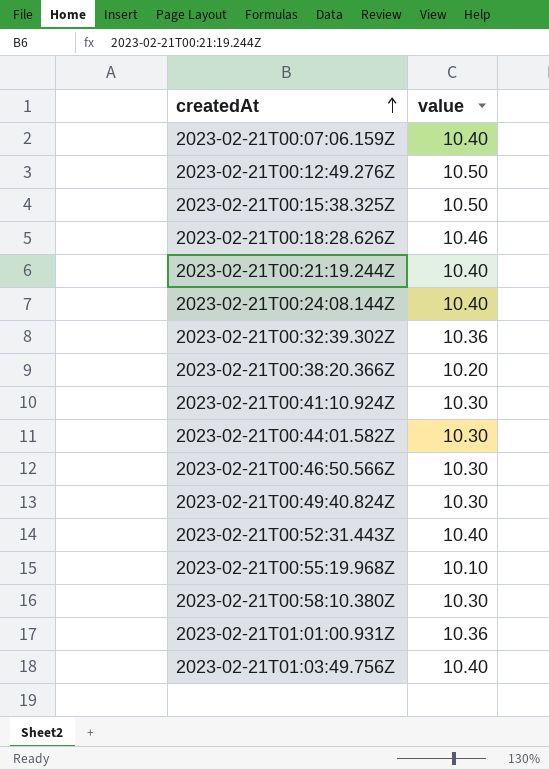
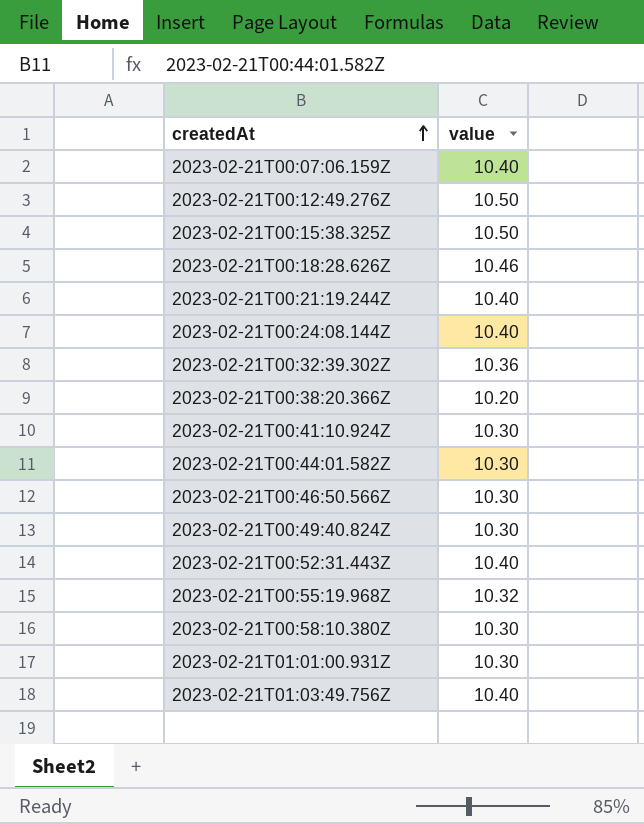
2023-02-21T00:55:19.968Z | value: 10.10 -> 10.32
2023-02-21T01:01:00.931Z | value: 10.36 -> 10.30

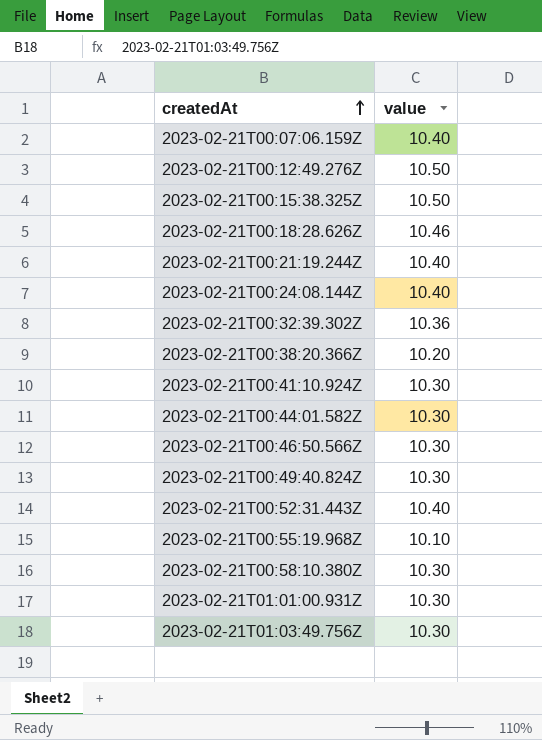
2023-02-21T00:55:19.968Z | value: 10.32 -> 10.10
2023-02-21T01:03:49.756Z | value: 10.40 -> 10.30

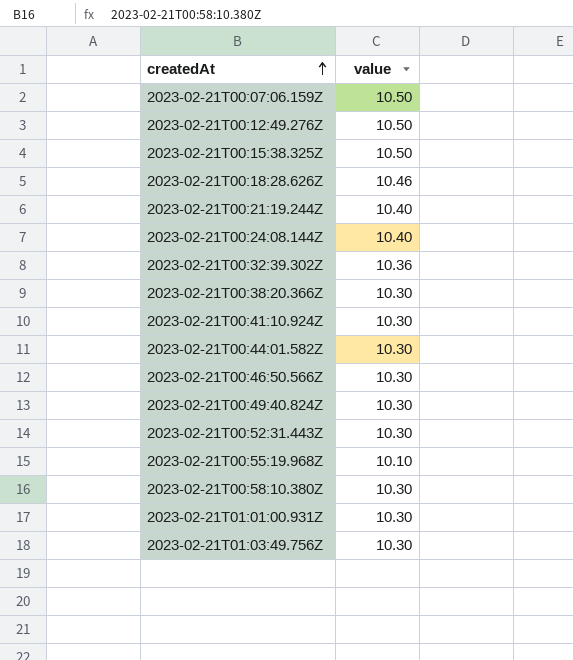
2023-02-21T00:07:06.159Z | value: 10.40 -> 10.50
2023-02-21T00:38:20.366Z | value: 10.20 -> 10.30
2023-02-21T00:52:31.443Z | value: 10.40 -> 10.30

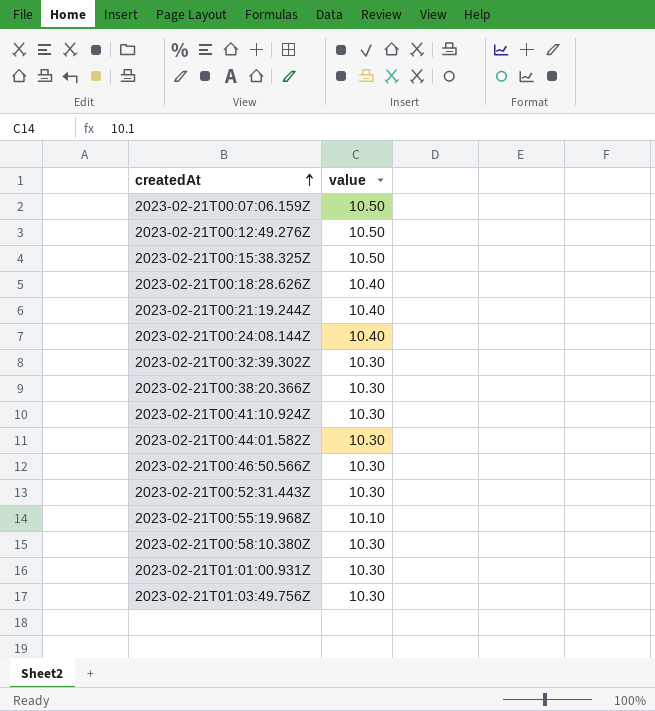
row 2023-02-21T00:49:40.824Z: 10.30 -> none
2023-02-21T00:18:28.626Z | value: 10.46 -> 10.40
2023-02-21T00:32:39.302Z | value: 10.36 -> 10.30

